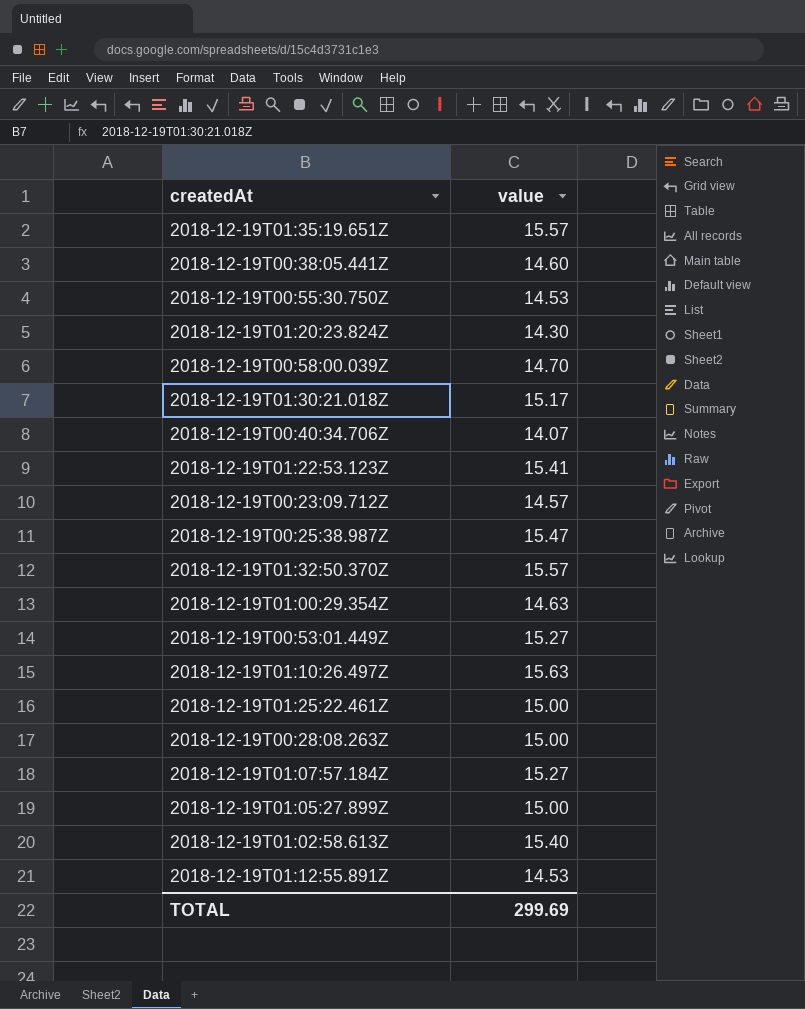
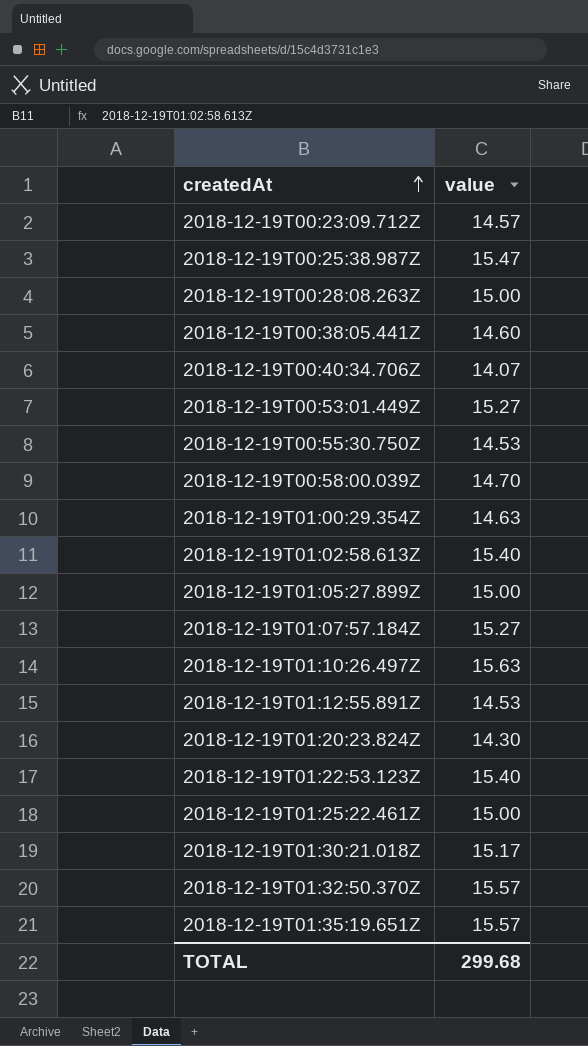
row order: none -> createdAt ascending
2018-12-19T01:22:53.123Z | value: 15.41 -> 15.40
TOTAL | value: 299.69 -> 299.68

